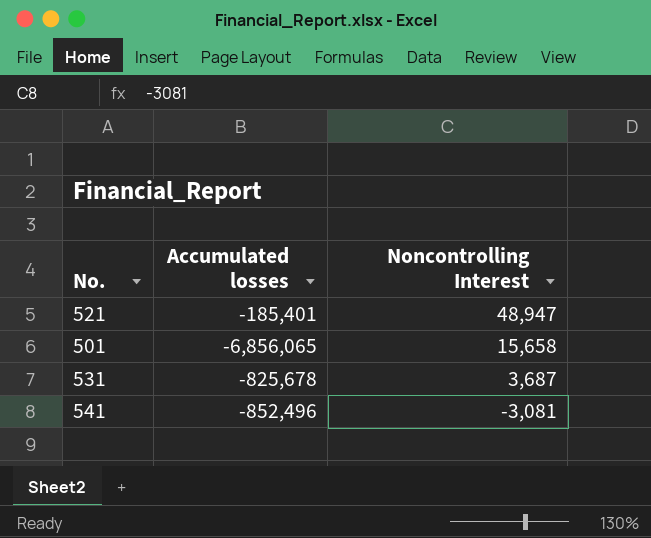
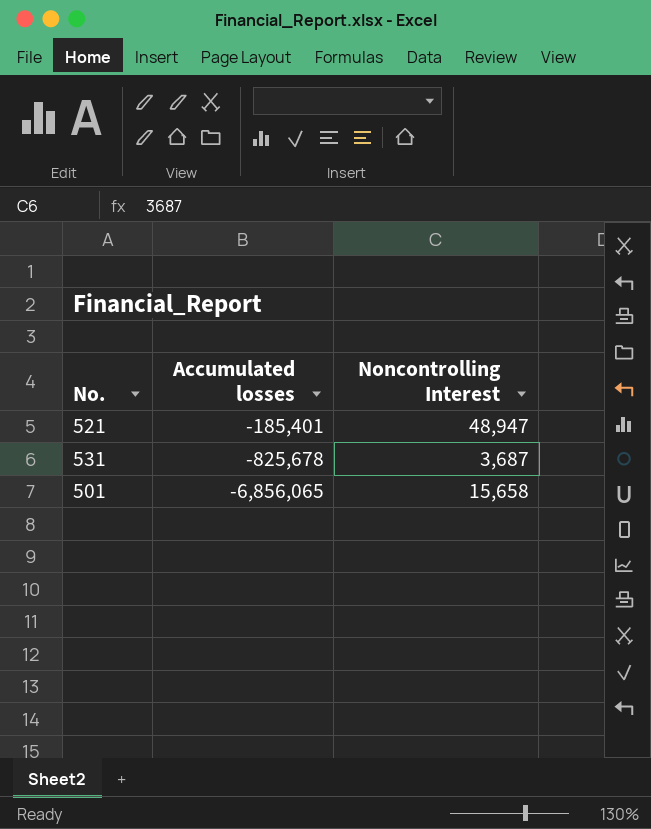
row order: Noncontrolling Interest descending -> Accumulated losses descending
row 541: -852,496 | -3,081 -> none

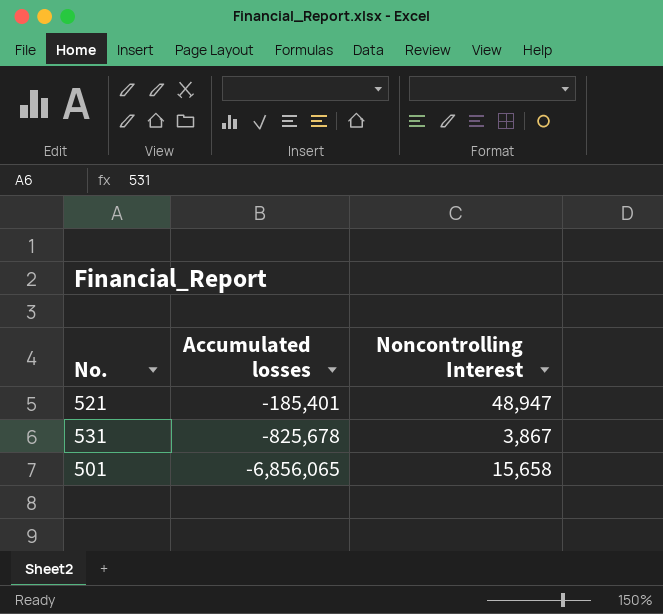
531 | Noncontrolling Interest: 3,687 -> 3,867

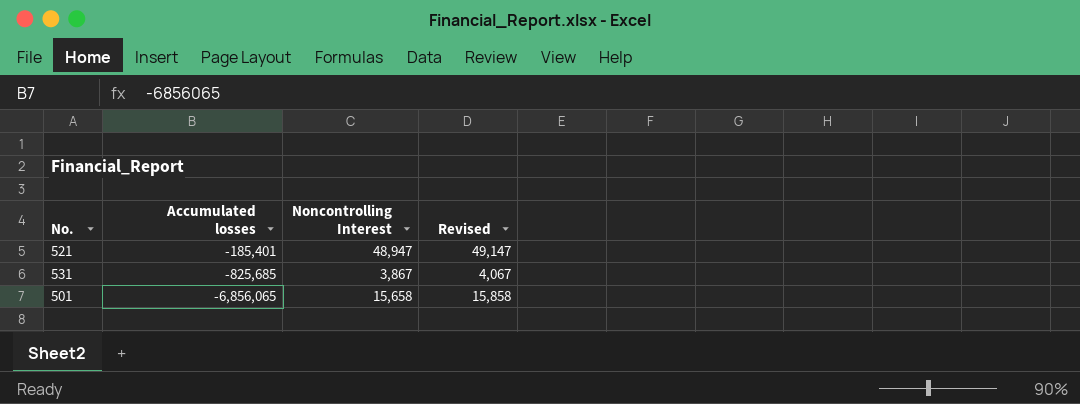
column Revised | formula: none -> [Noncontrolling Interest] + 200
531 | Accumulated losses: -825,678 -> -825,685

